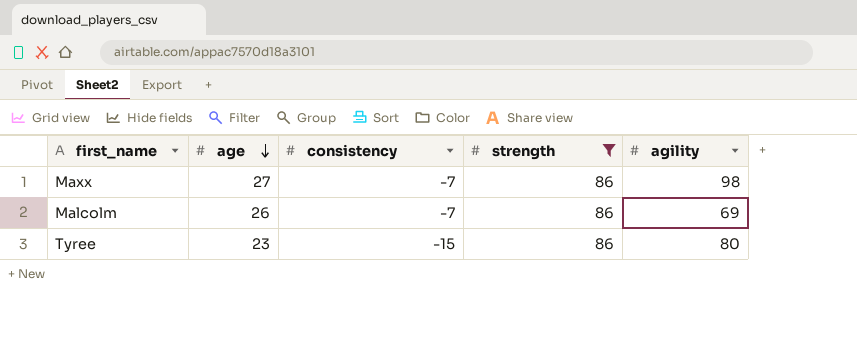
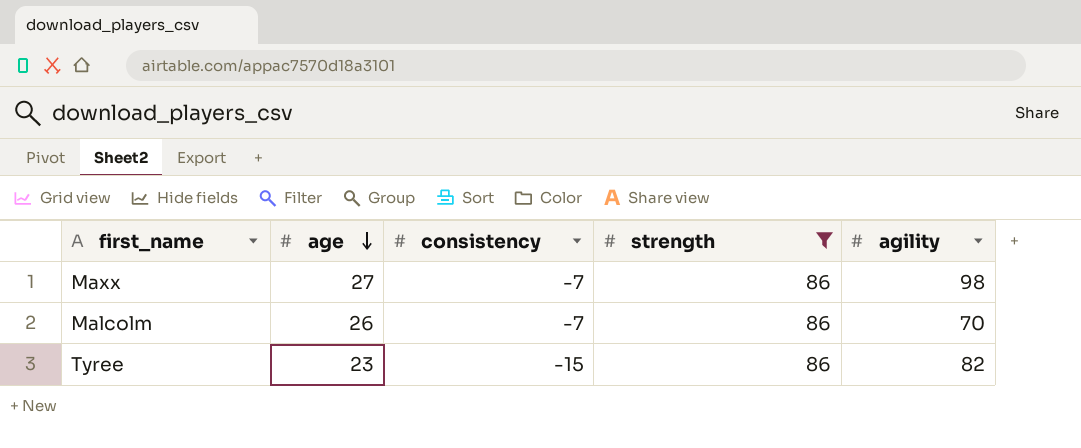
Malcolm | agility: 69 -> 70
Tyree | agility: 80 -> 82

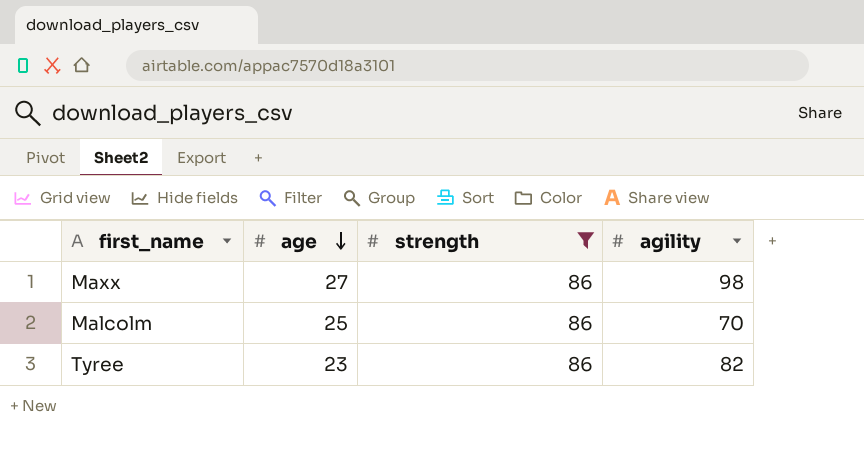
column consistency | position: 3 -> none
Malcolm | age: 26 -> 25

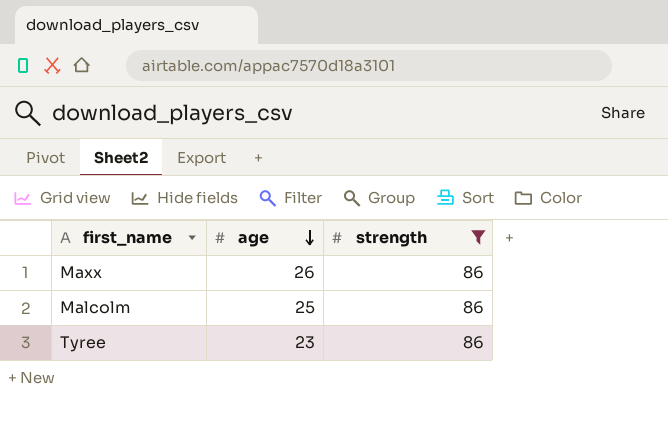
column agility | position: 4 -> none
Maxx | age: 27 -> 26

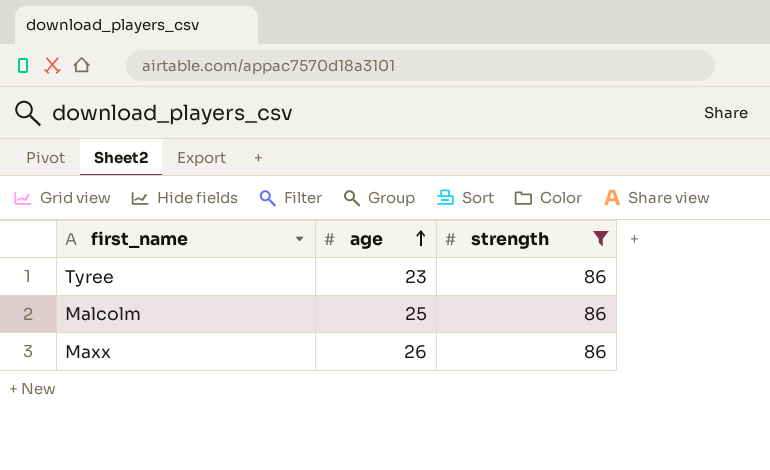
row order: age descending -> age ascending

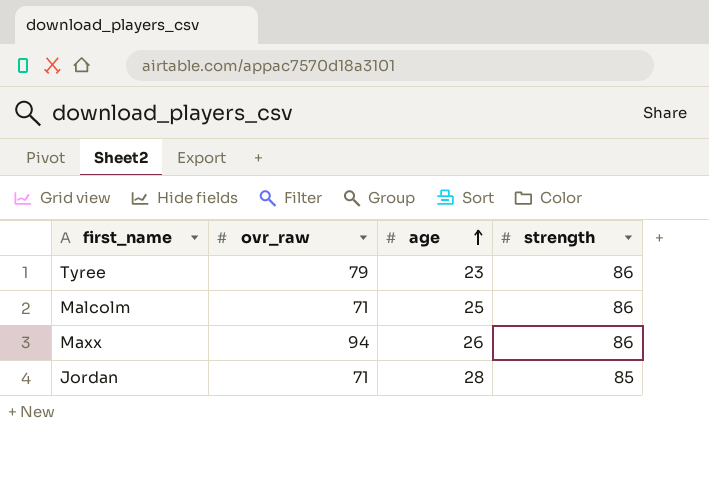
filter: strength = 86 -> none
column ovr_raw | position: none -> 2

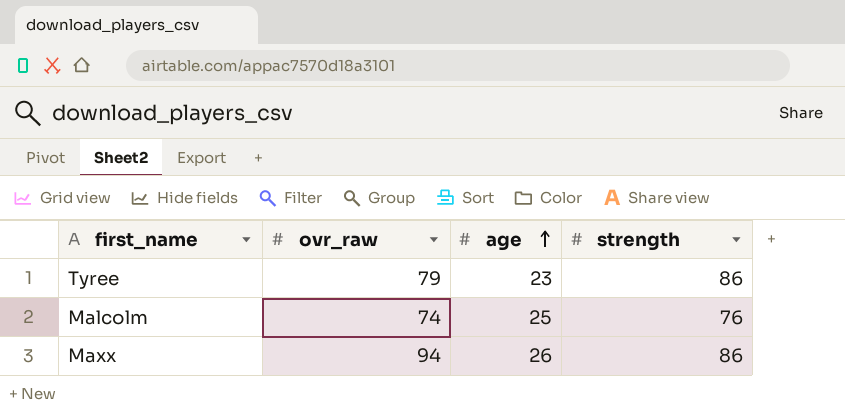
row Jordan: 71 | 28 | 85 -> none
Malcolm | ovr_raw: 71 -> 74
Malcolm | strength: 86 -> 76

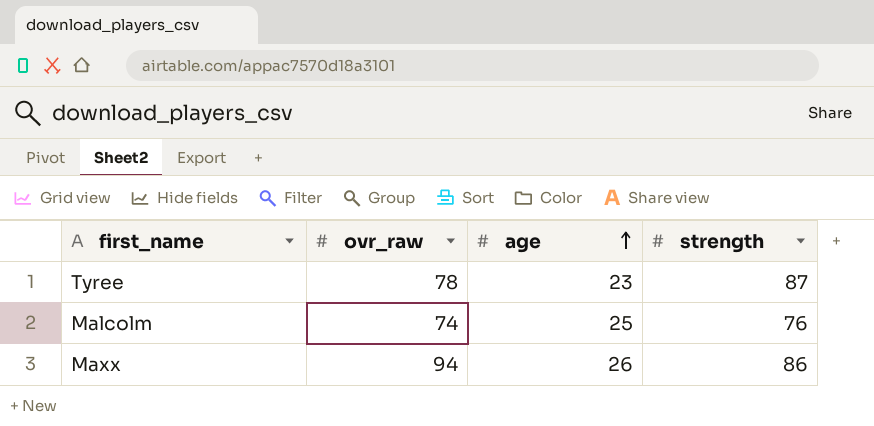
Tyree | ovr_raw: 79 -> 78
Tyree | strength: 86 -> 87

